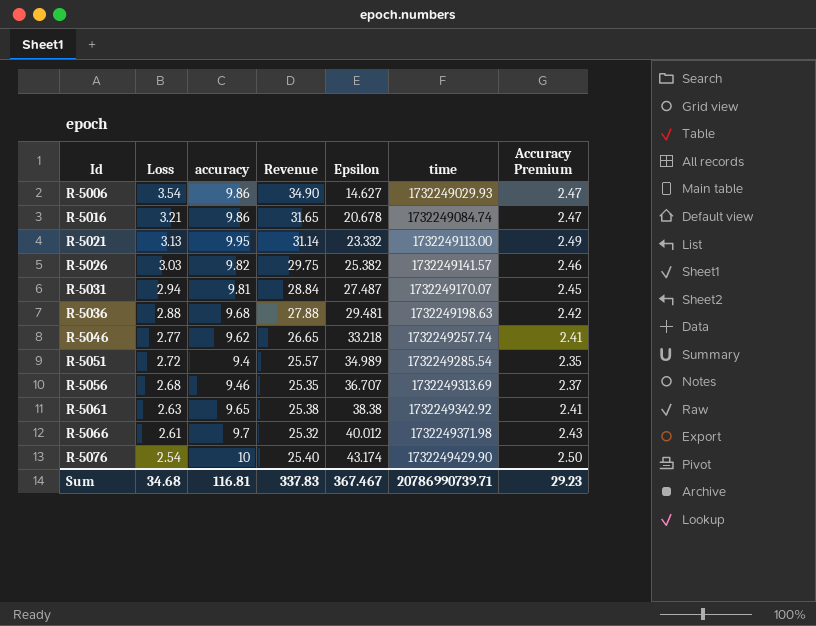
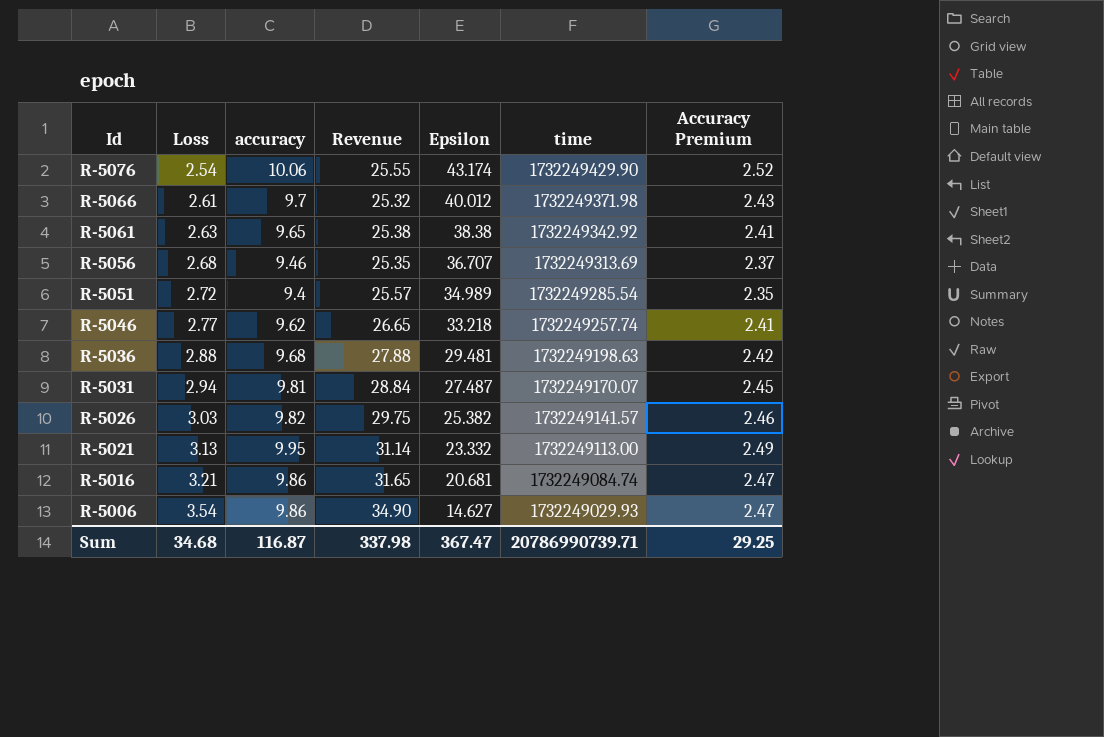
row order: Id ascending -> Id descending
R-5076 | accuracy: 10 -> 10.06
R-5076 | Revenue: 25.40 -> 25.55
R-5076 | Accuracy Premium: 2.50 -> 2.52
R-5016 | Epsilon: 20.678 -> 20.681
Sum | accuracy: 116.81 -> 116.87
Sum | Revenue: 337.83 -> 337.98
Sum | Epsilon: 367.467 -> 367.47
Sum | Accuracy Premium: 29.23 -> 29.25

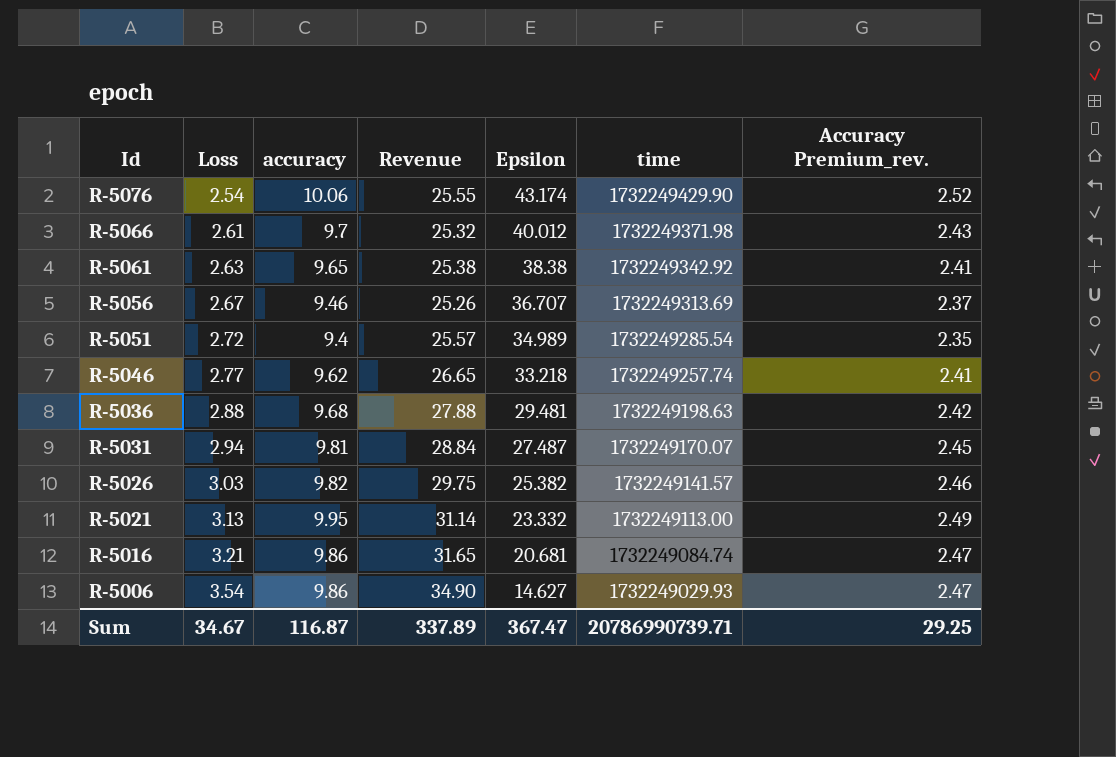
column name: Accuracy Premium -> Accuracy Premium_rev.
R-5056 | Loss: 2.68 -> 2.67
R-5056 | Revenue: 25.35 -> 25.26
Sum | Loss: 34.68 -> 34.67
Sum | Revenue: 337.98 -> 337.89

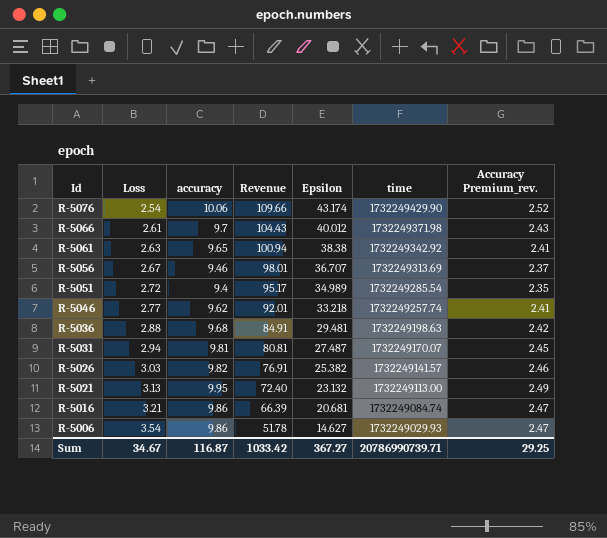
column Revenue | formula: [Loss] * [accuracy] -> [Loss] * [Epsilon]
R-5021 | Epsilon: 23.332 -> 23.132
Sum | Revenue: 337.89 -> 1033.42
Sum | Epsilon: 367.47 -> 367.27

